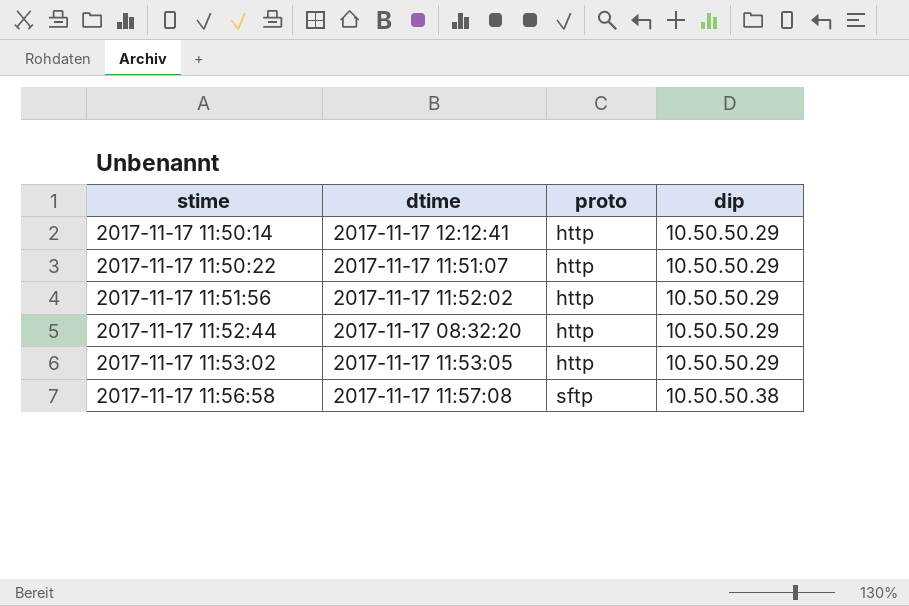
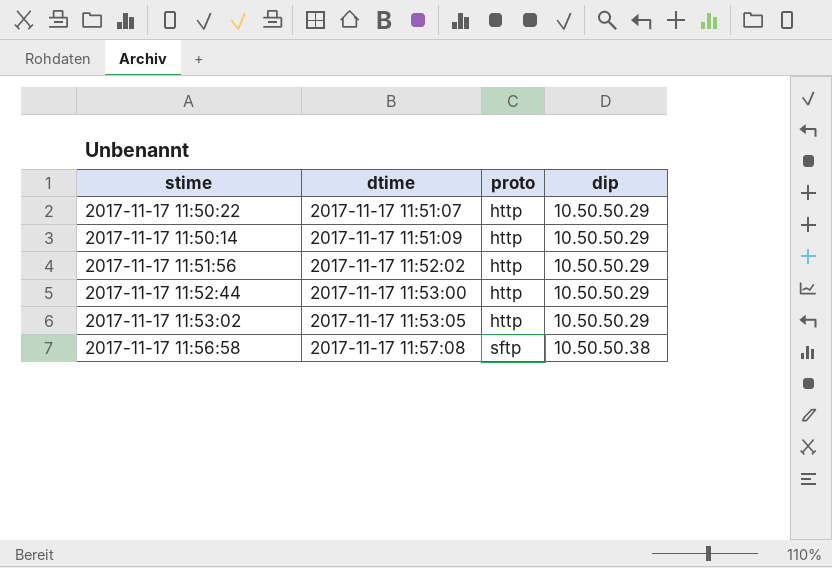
row order: stime ascending -> dtime ascending
2017-11-17 11:50:14 | dtime: 2017-11-17 12:12:41 -> 2017-11-17 11:51:09
2017-11-17 11:52:44 | dtime: 2017-11-17 08:32:20 -> 2017-11-17 11:53:00

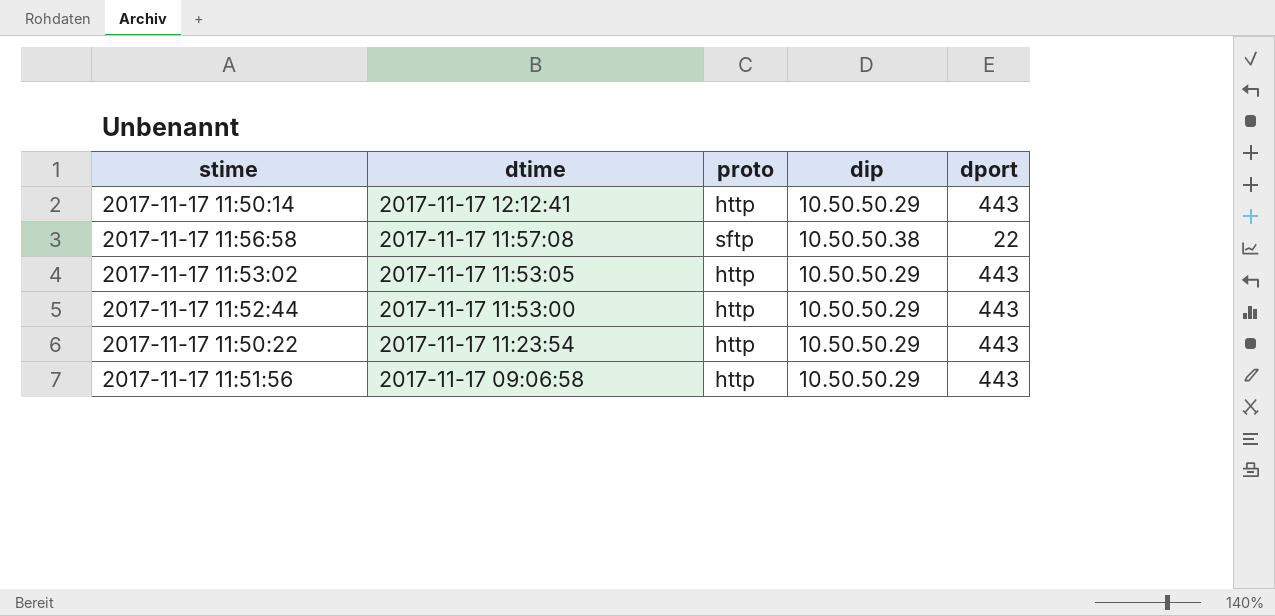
row order: dtime ascending -> dtime descending
column dport | position: none -> 5
2017-11-17 11:50:14 | dtime: 2017-11-17 11:51:09 -> 2017-11-17 12:12:41
2017-11-17 11:50:22 | dtime: 2017-11-17 11:51:07 -> 2017-11-17 11:23:54
2017-11-17 11:51:56 | dtime: 2017-11-17 11:52:02 -> 2017-11-17 09:06:58

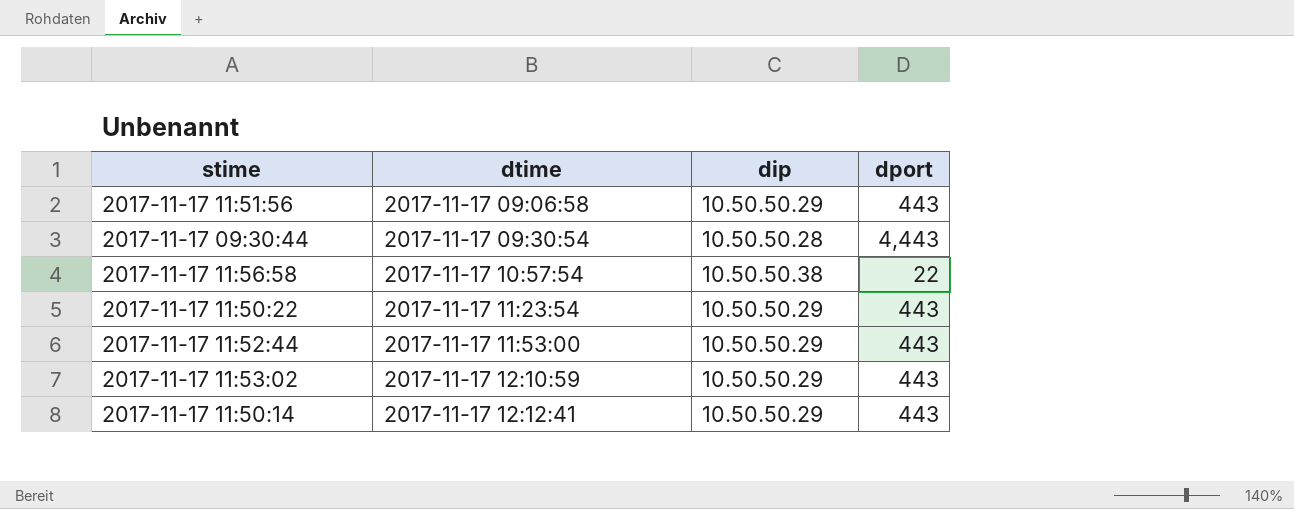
row order: dtime descending -> dtime ascending
column proto | position: 3 -> none
row 2017-11-17 09:30:44: none -> 2017-11-17 09:30:54 | 10.50.50.28 | 4,443
2017-11-17 11:56:58 | dtime: 2017-11-17 11:57:08 -> 2017-11-17 10:57:54
2017-11-17 11:53:02 | dtime: 2017-11-17 11:53:05 -> 2017-11-17 12:10:59

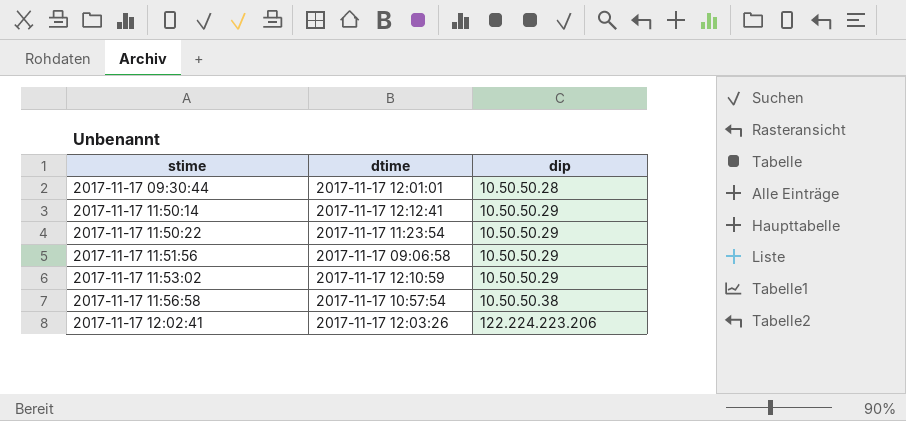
row order: dtime ascending -> stime ascending
column dport | position: 4 -> none
row 2017-11-17 11:52:44: 2017-11-17 11:53:00 | 10.50.50.29 | 443 -> none
2017-11-17 09:30:44 | dtime: 2017-11-17 09:30:54 -> 2017-11-17 12:01:01
row 2017-11-17 12:02:41: none -> 2017-11-17 12:03:26 | 122.224.223.206

